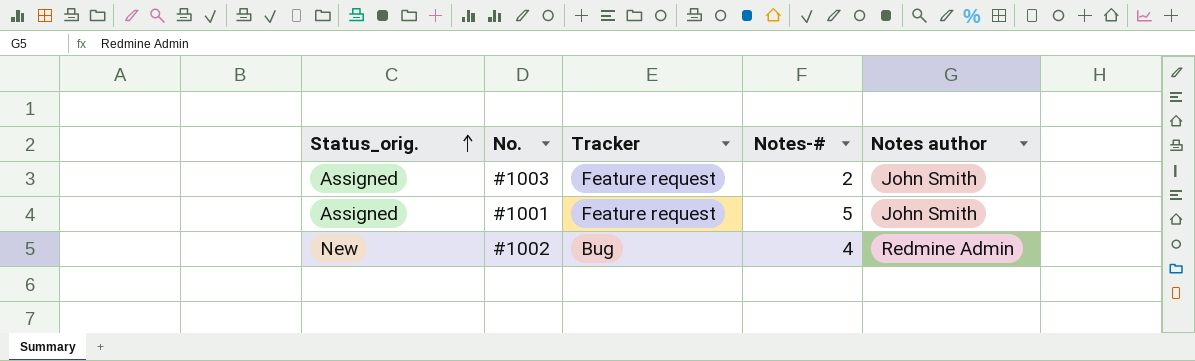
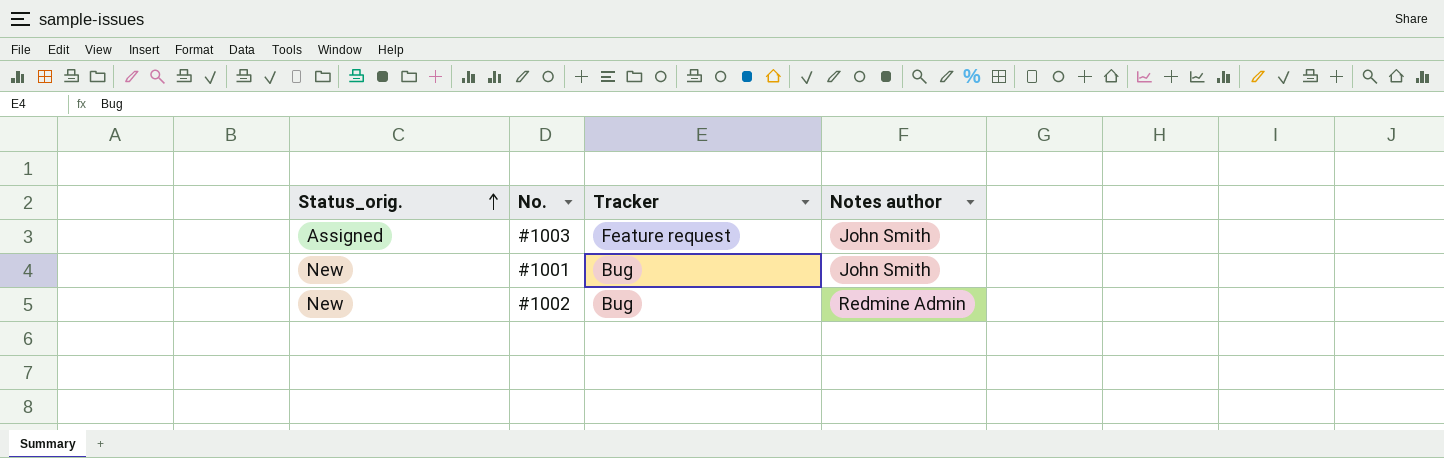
column Notes-# | position: 4 -> none
#1001 | Status_orig.: Assigned -> New
#1001 | Tracker: Feature request -> Bug

